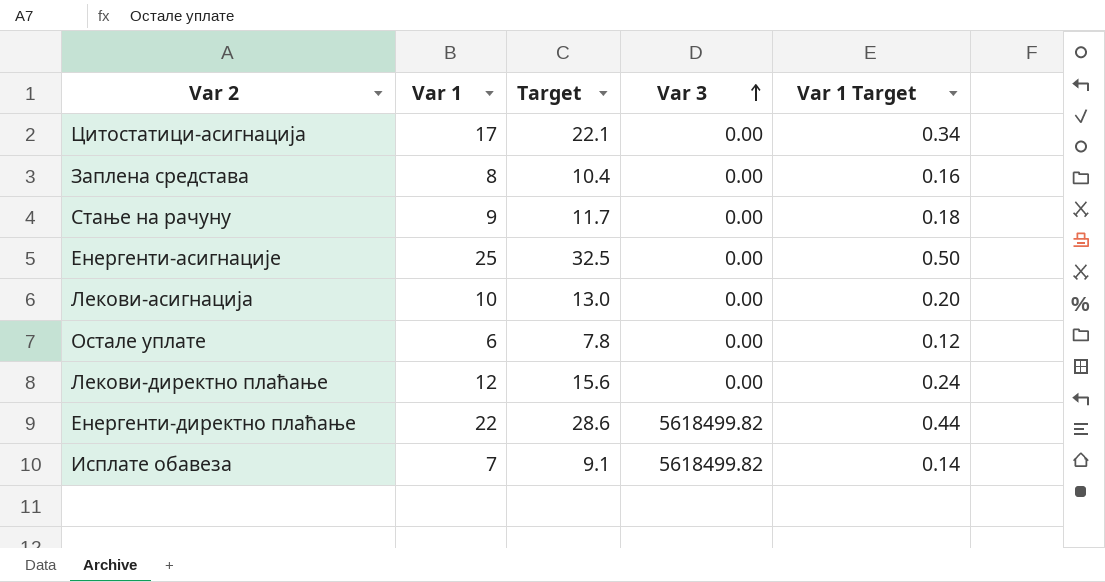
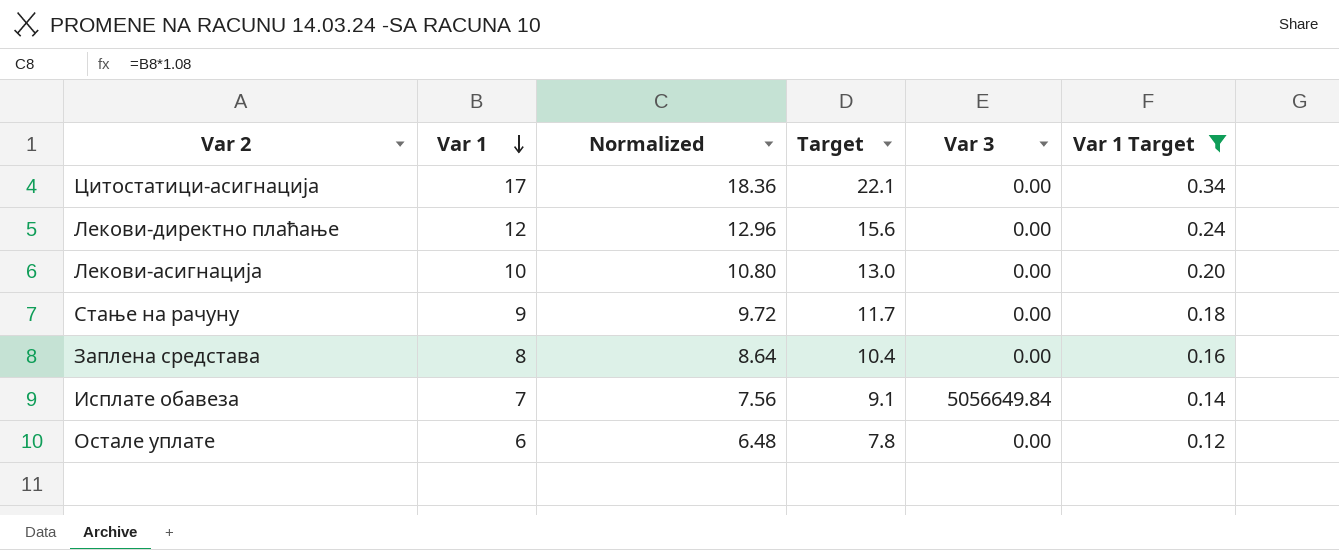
filter: none -> Var 1 Target <= 0.34
row order: Var 3 ascending -> Var 1 descending
column Normalized | formula: none -> [Var 1] * 1.08
Исплате обавеза | Var 3: 5618499.82 -> 5056649.84

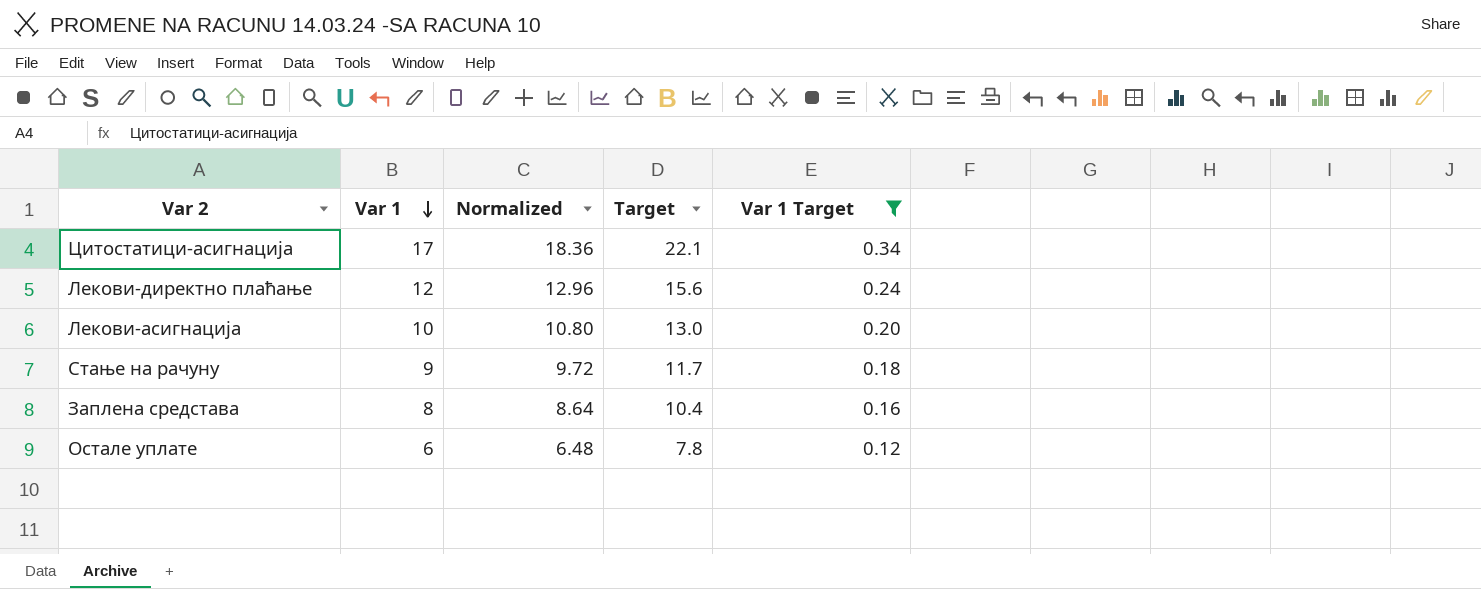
column Var 3 | position: 5 -> none
row Исплате обавеза: 7 | 7.56 | 9.1 | 5056649.84 | 0.14 -> none

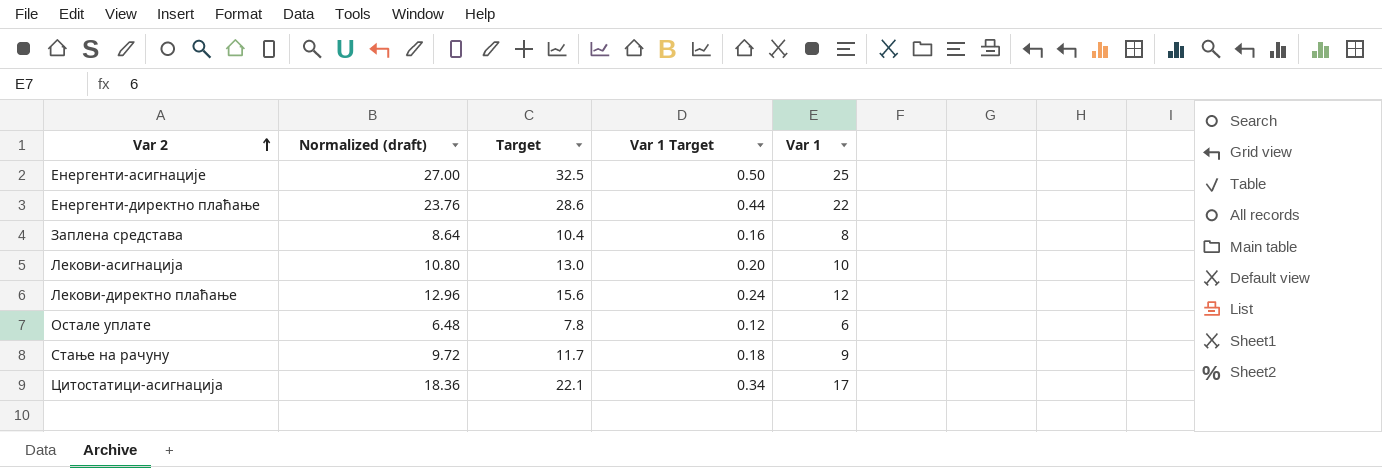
filter: Var 1 Target <= 0.34 -> none
row order: Var 1 descending -> Var 2 ascending
column name: Normalized -> Normalized (draft)
column Var 1 | position: 2 -> 5

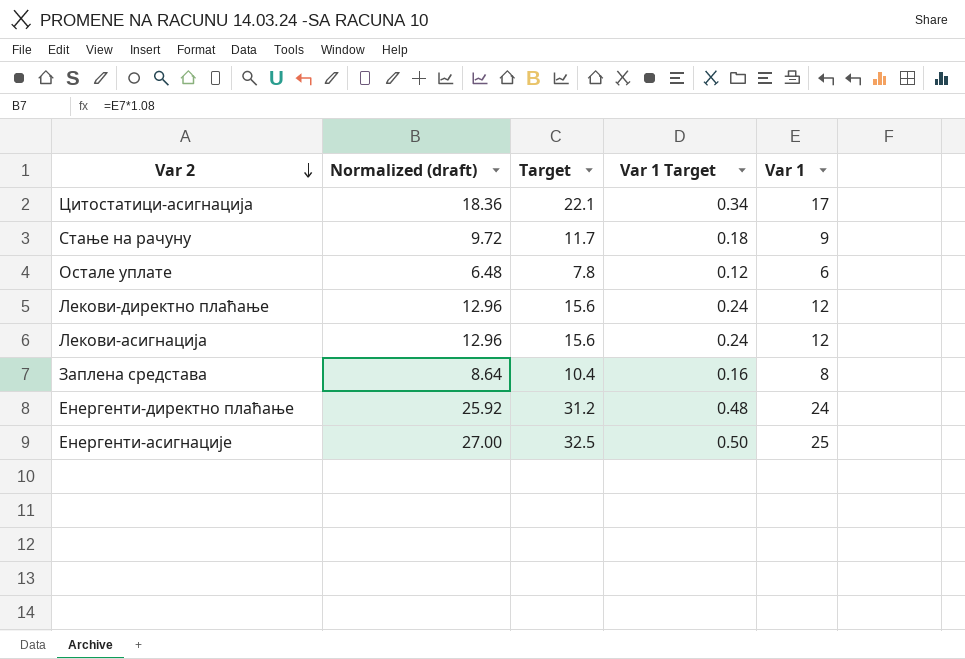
row order: Var 2 ascending -> Var 2 descending
Лекови-асигнација | Normalized (draft): 10.80 -> 12.96
Лекови-асигнација | Target: 13.0 -> 15.6
Лекови-асигнација | Var 1 Target: 0.20 -> 0.24
Лекови-асигнација | Var 1: 10 -> 12
Енергенти-директно плаћање | Normalized (draft): 23.76 -> 25.92
Енергенти-директно плаћање | Target: 28.6 -> 31.2
Енергенти-директно плаћање | Var 1 Target: 0.44 -> 0.48
Енергенти-директно плаћање | Var 1: 22 -> 24

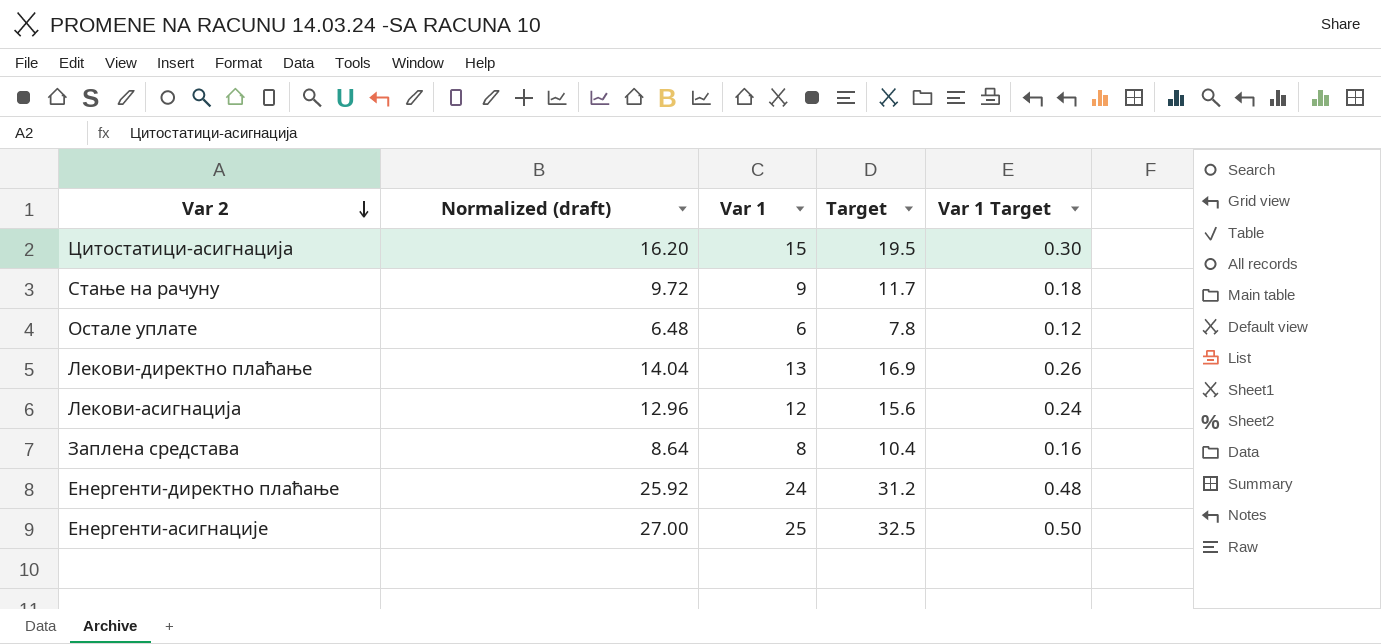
column Var 1 | position: 5 -> 3
Цитостатици-асигнација | Normalized (draft): 18.36 -> 16.20
Цитостатици-асигнација | Var 1: 17 -> 15
Цитостатици-асигнација | Target: 22.1 -> 19.5
Цитостатици-асигнација | Var 1 Target: 0.34 -> 0.30
Лекови-директно плаћање | Normalized (draft): 12.96 -> 14.04
Лекови-директно плаћање | Var 1: 12 -> 13
Лекови-директно плаћање | Target: 15.6 -> 16.9
Лекови-директно плаћање | Var 1 Target: 0.24 -> 0.26

